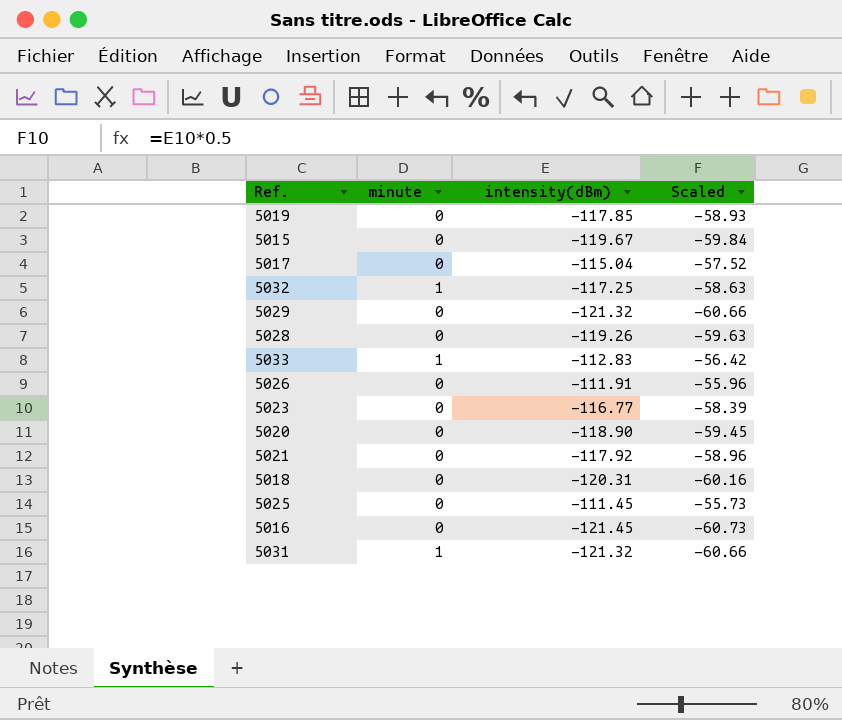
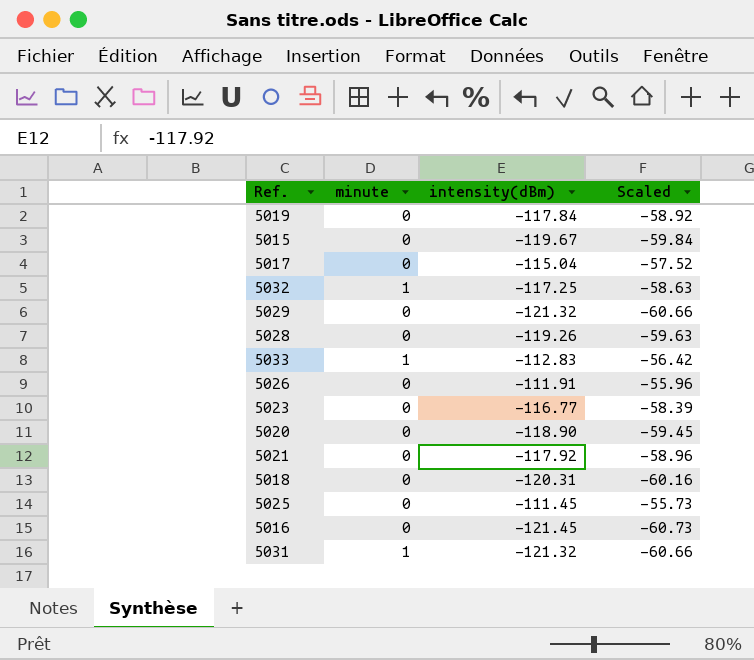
5019 | intensity(dBm): -117.85 -> -117.84
5019 | Scaled: -58.93 -> -58.92

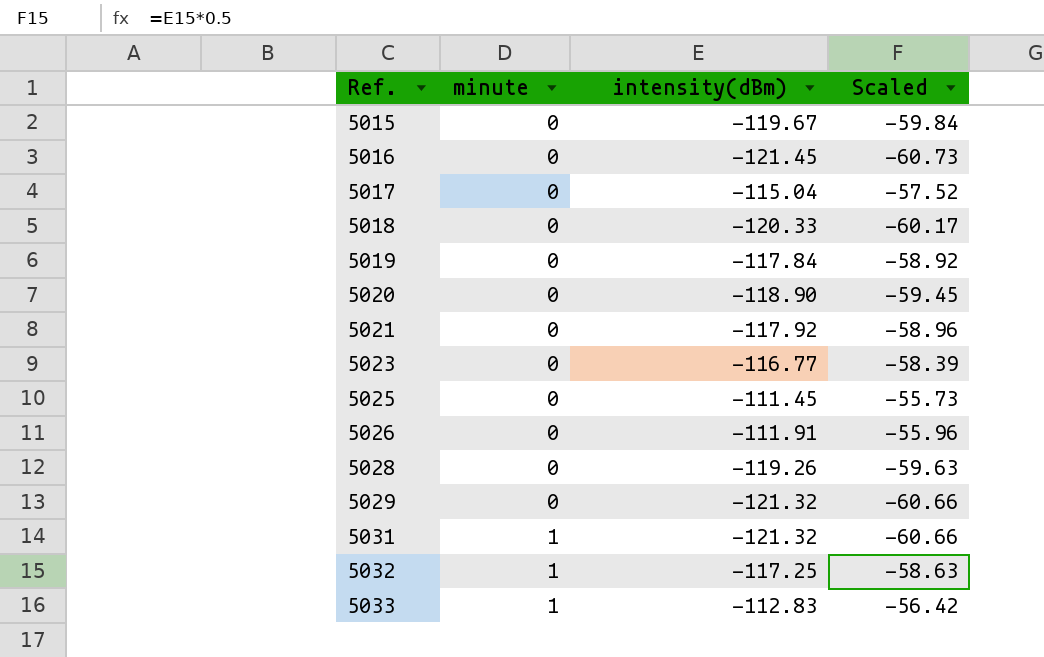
row order: none -> Ref. ascending
5018 | intensity(dBm): -120.31 -> -120.33
5018 | Scaled: -60.16 -> -60.17

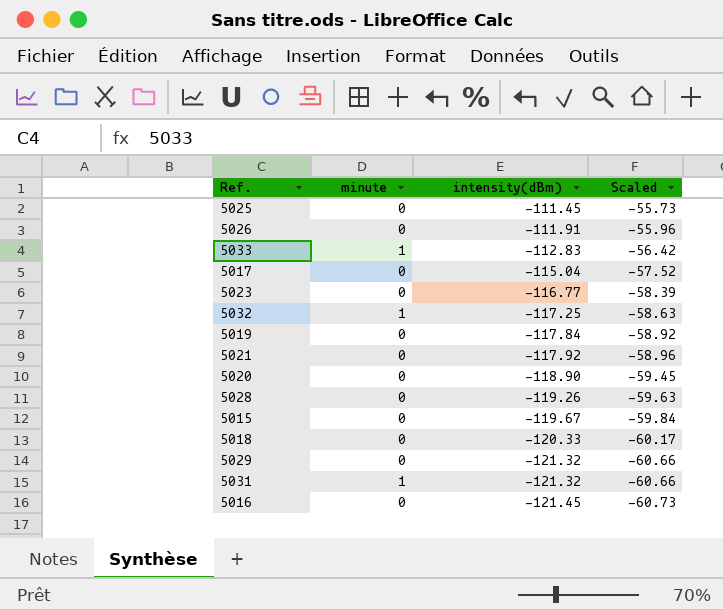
row order: Ref. ascending -> intensity(dBm) descending

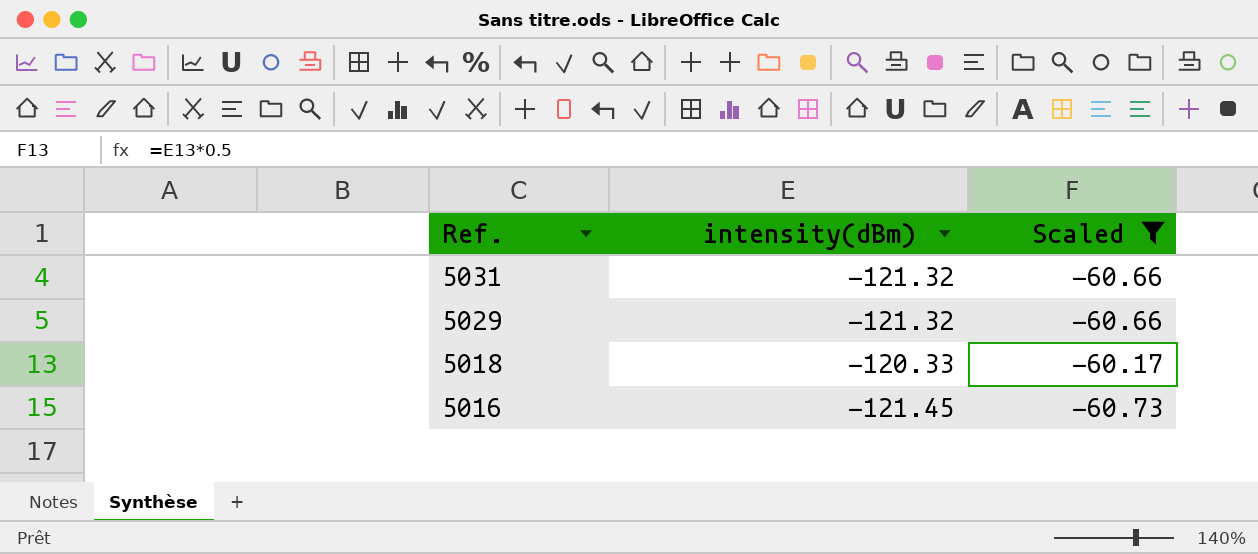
filter: none -> Scaled <= -60.17
row order: intensity(dBm) descending -> Ref. descending
column minute | position: 2 -> none

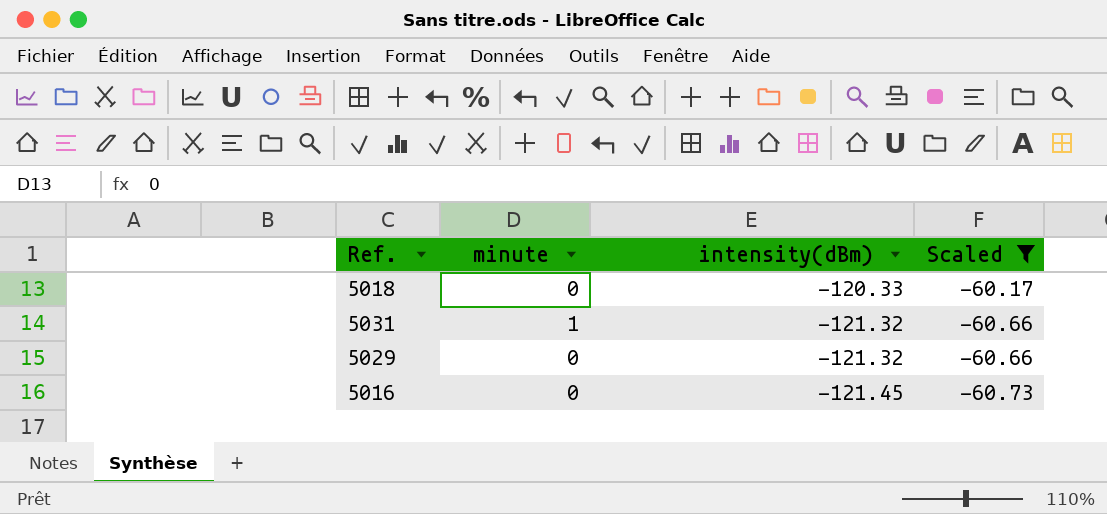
row order: Ref. descending -> intensity(dBm) descending
column minute | position: none -> 2

